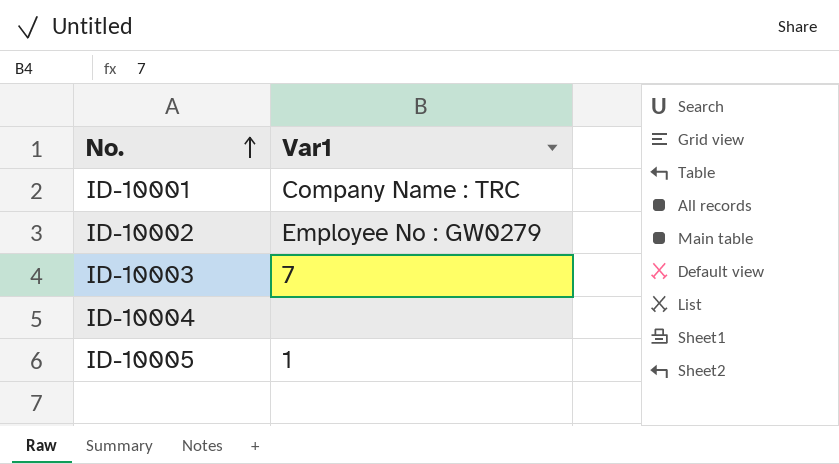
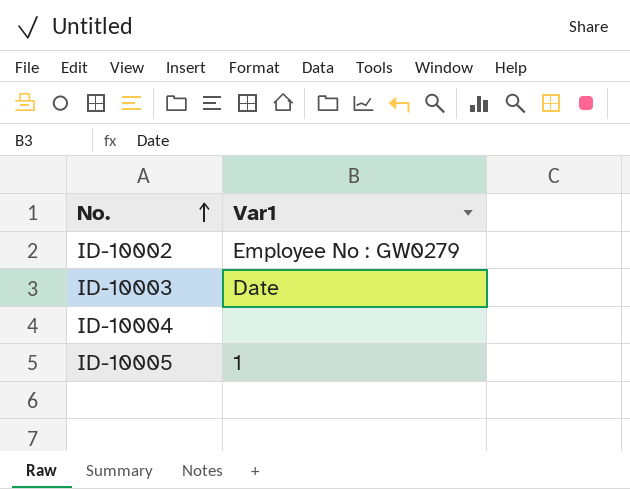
row ID-10001: Company Name : TRC -> none
ID-10003 | Var1: 7 -> Date

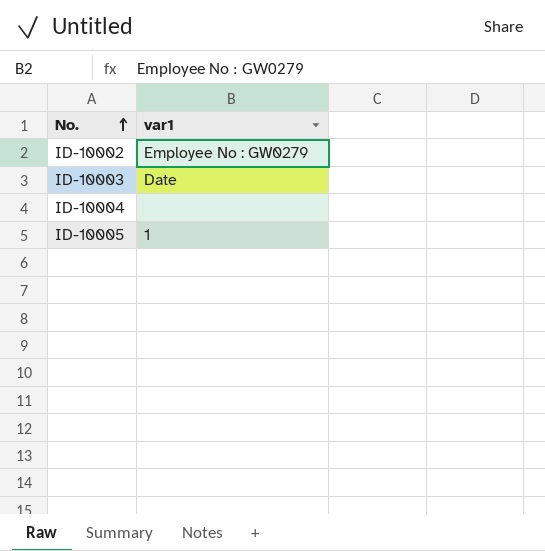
column name: Var1 -> var1

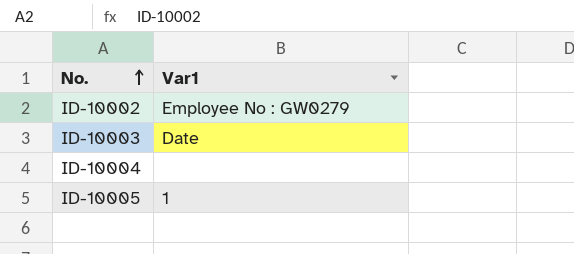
column name: var1 -> Var1

